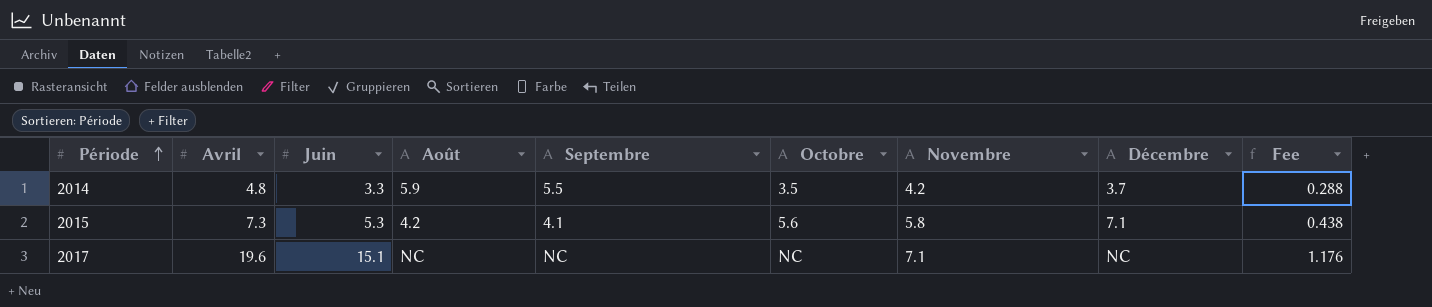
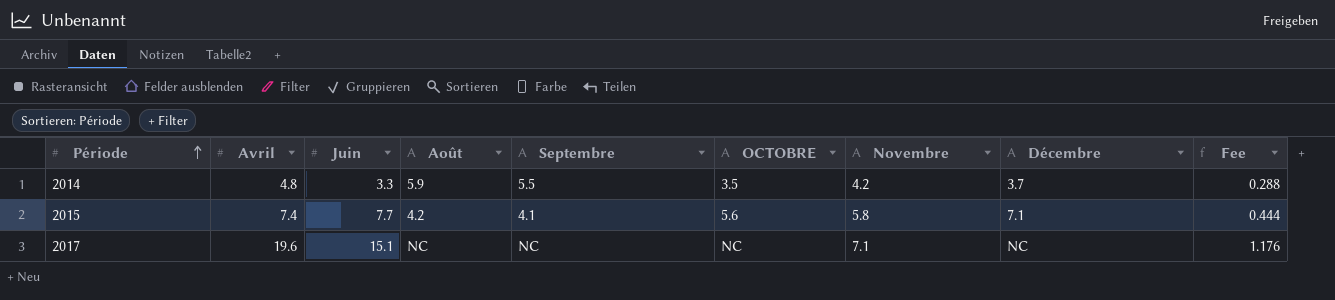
column name: Octobre -> OCTOBRE
2015 | Avril: 7.3 -> 7.4
2015 | Juin: 5.3 -> 7.7
2015 | Fee: 0.438 -> 0.444

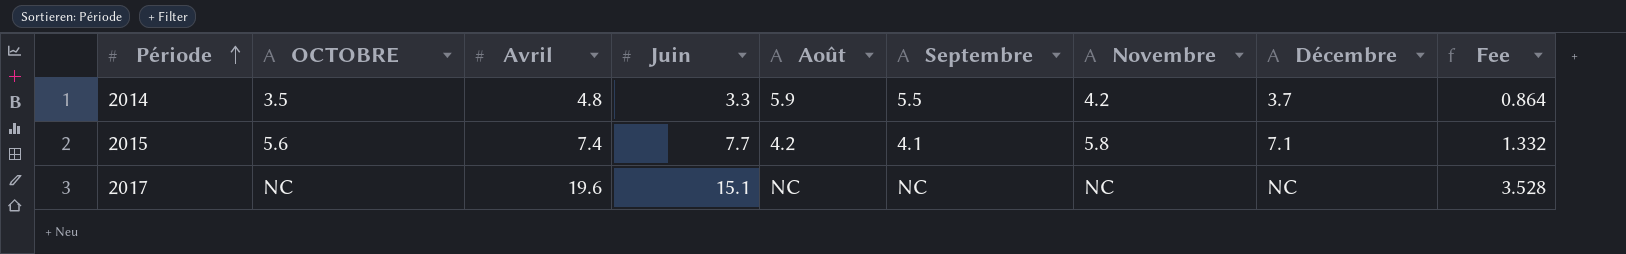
column OCTOBRE | position: 6 -> 2
column Fee | formula: [Avril] * 0.06 -> [Avril] * 0.18
2017 | Novembre: 7.1 -> NC

